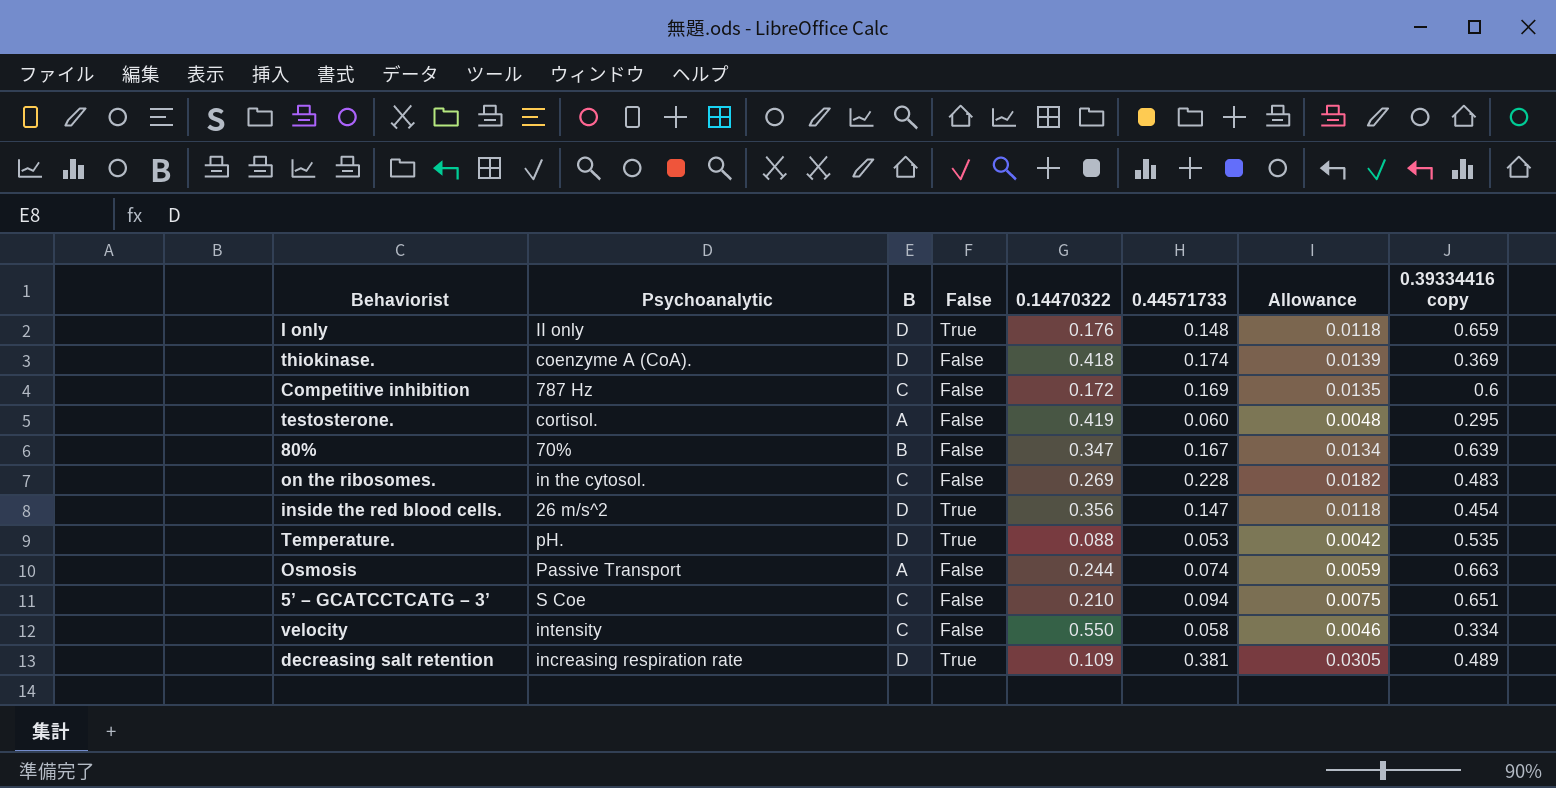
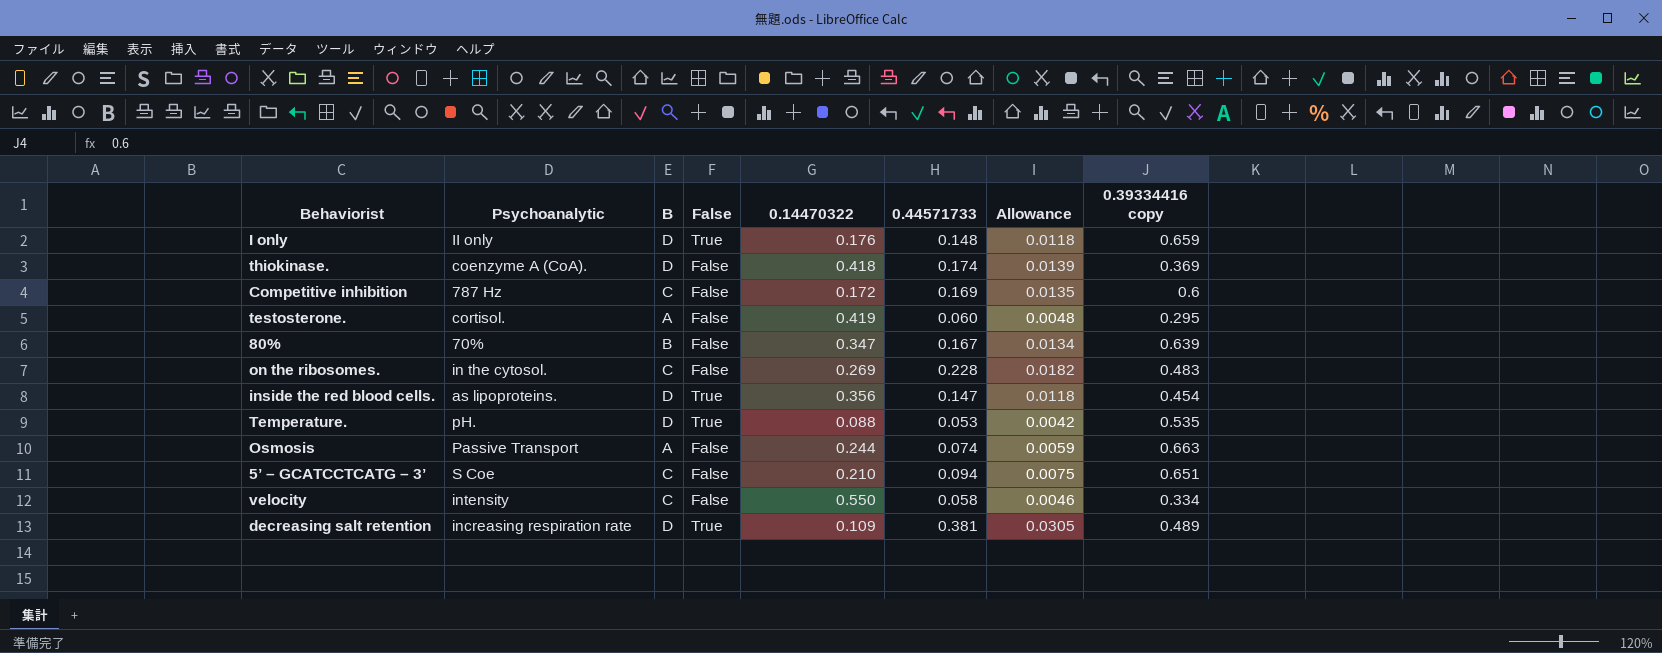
inside the red blood cells. | Psychoanalytic: 26 m/s^2 -> as lipoproteins.

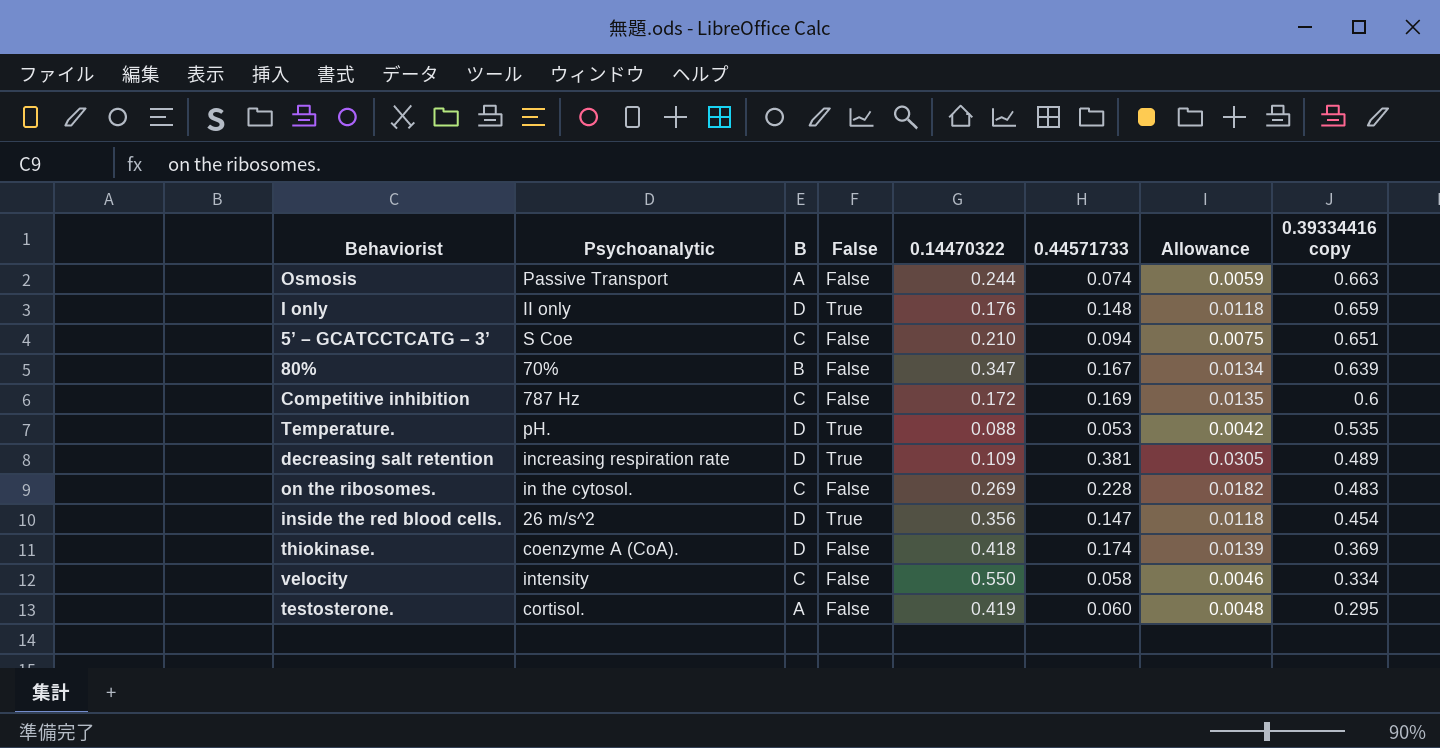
row order: none -> 0.39334416 copy descending
inside the red blood cells. | Psychoanalytic: as lipoproteins. -> 26 m/s^2

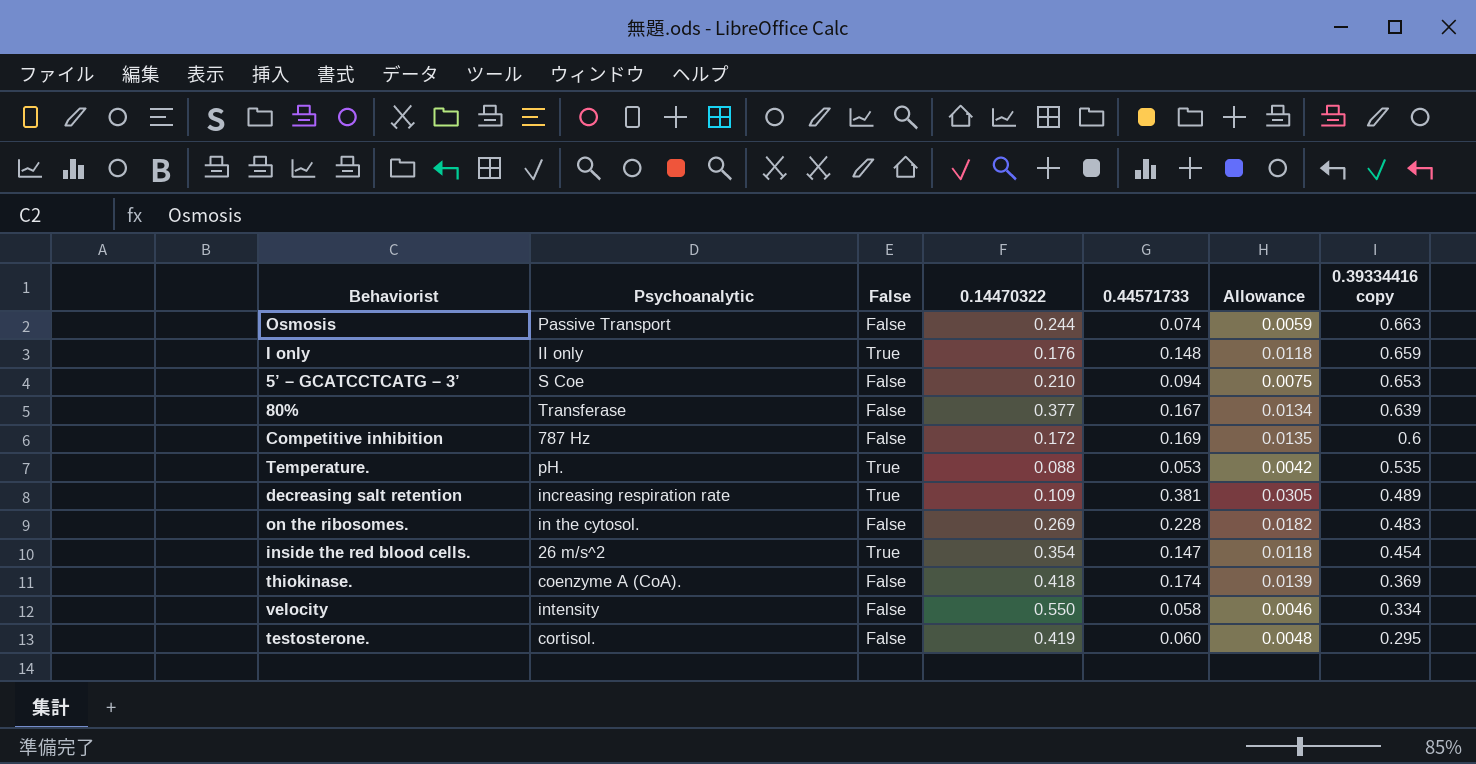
column B | position: 3 -> none
5’ – GCATCCTCATG – 3’ | 0.39334416 copy: 0.651 -> 0.653
80% | Psychoanalytic: 70% -> Transferase
80% | 0.14470322: 0.347 -> 0.377
inside the red blood cells. | 0.14470322: 0.356 -> 0.354

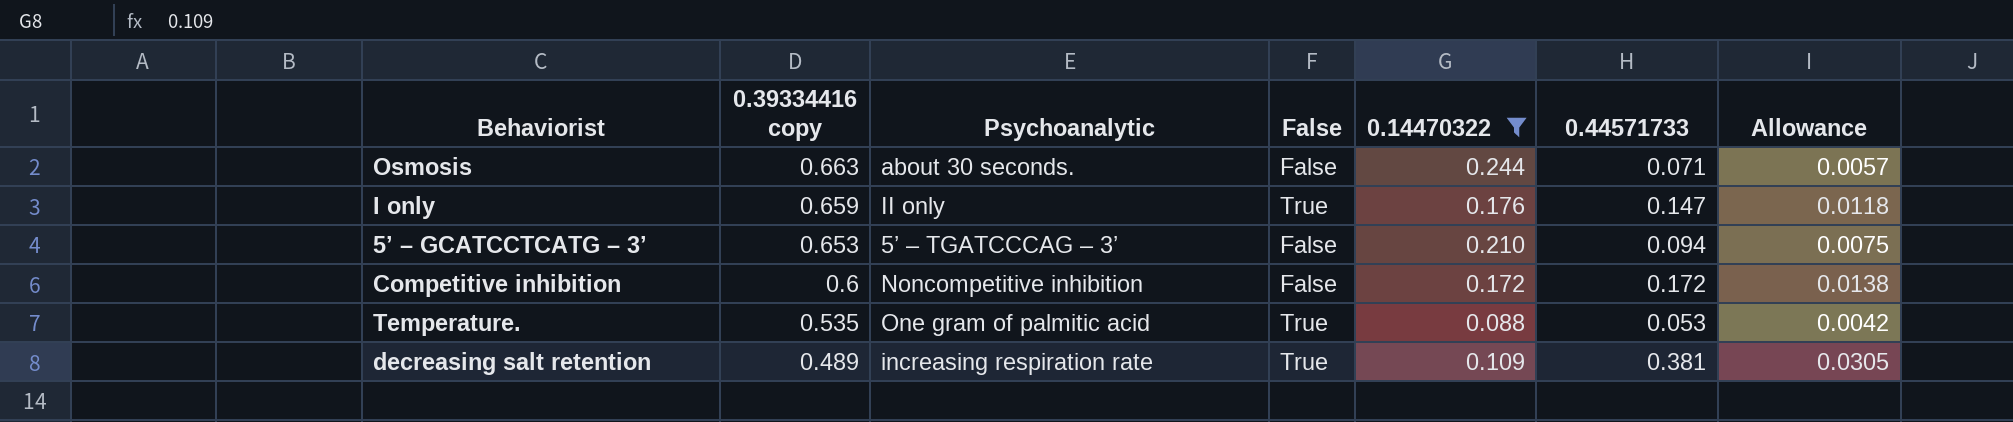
filter: none -> 0.14470322 <= 0.244
column 0.39334416 copy | position: 7 -> 2
Osmosis | Psychoanalytic: Passive Transport -> about 30 seconds.
Osmosis | 0.44571733: 0.074 -> 0.071
Osmosis | Allowance: 0.0059 -> 0.0057
I only | 0.44571733: 0.148 -> 0.147
5’ – GCATCCTCATG – 3’ | Psychoanalytic: S Coe -> 5’ – TGATCCCAG – 3’
Competitive inhibition | Psychoanalytic: 787 Hz -> Noncompetitive inhibition
Competitive inhibition | 0.44571733: 0.169 -> 0.172
Competitive inhibition | Allowance: 0.0135 -> 0.0138
Temperature. | Psychoanalytic: pH. -> One gram of palmitic acid

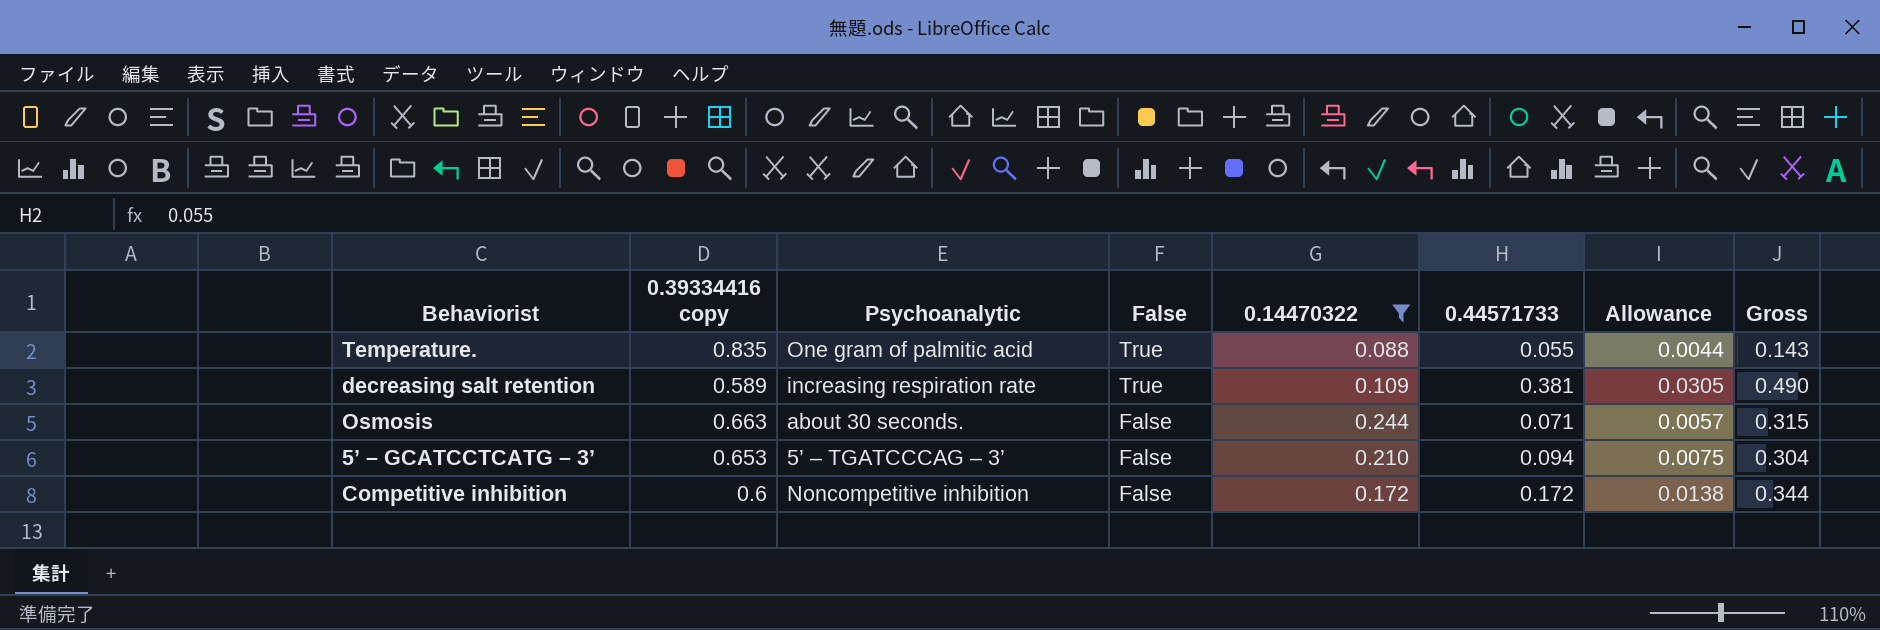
row order: 0.39334416 copy descending -> False descending
column Gross | formula: none -> [0.14470322] + [0.44571733]
row I only: 0.659 | II only | True | 0.176 | 0.147 | 0.0118 -> none
Temperature. | 0.39334416 copy: 0.535 -> 0.835
Temperature. | 0.44571733: 0.053 -> 0.055
Temperature. | Allowance: 0.0042 -> 0.0044
decreasing salt retention | 0.39334416 copy: 0.489 -> 0.589

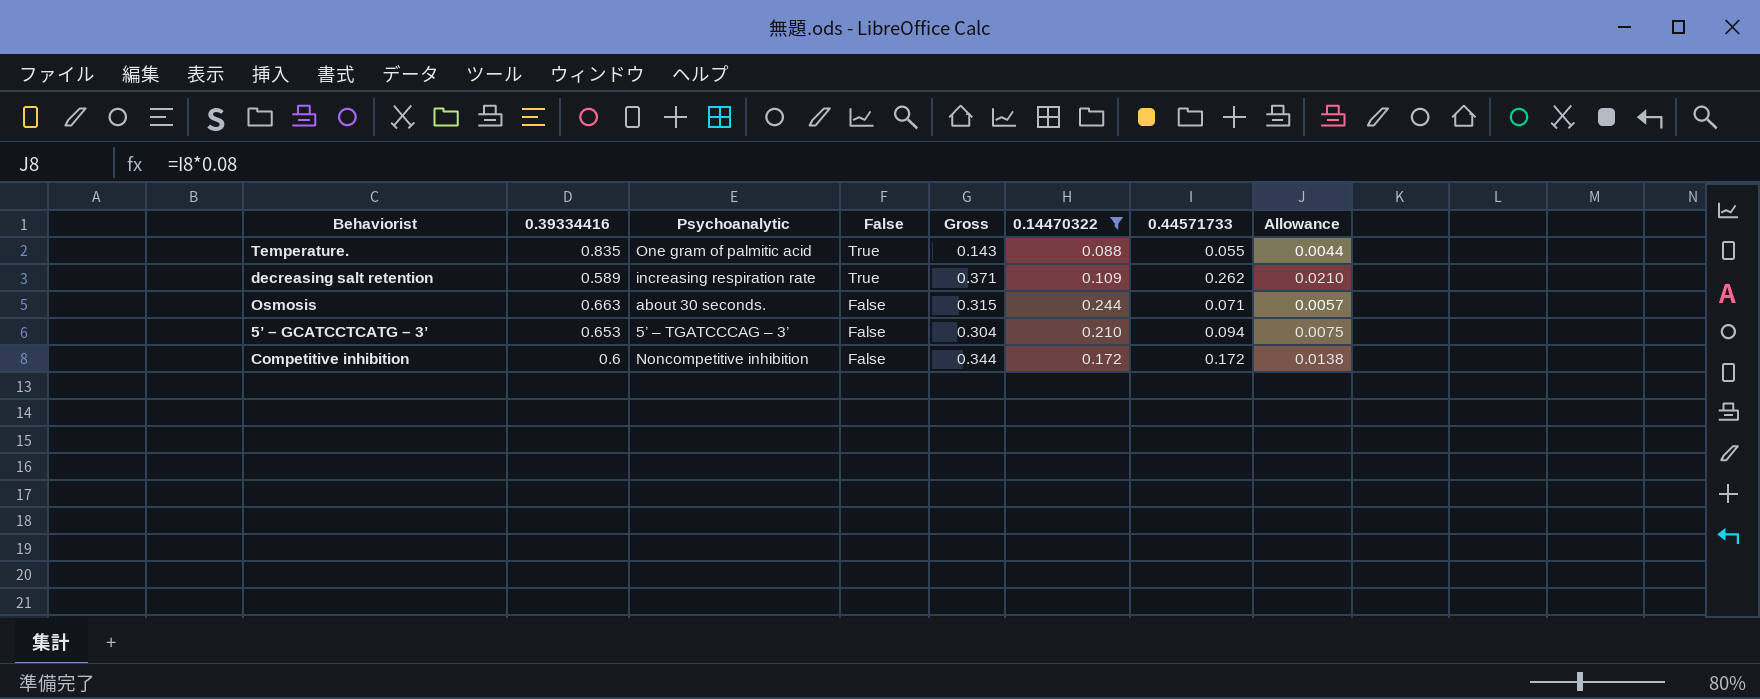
column name: 0.39334416 copy -> 0.39334416
column Gross | position: 8 -> 5
decreasing salt retention | Gross: 0.490 -> 0.371
decreasing salt retention | 0.44571733: 0.381 -> 0.262
decreasing salt retention | Allowance: 0.0305 -> 0.0210

